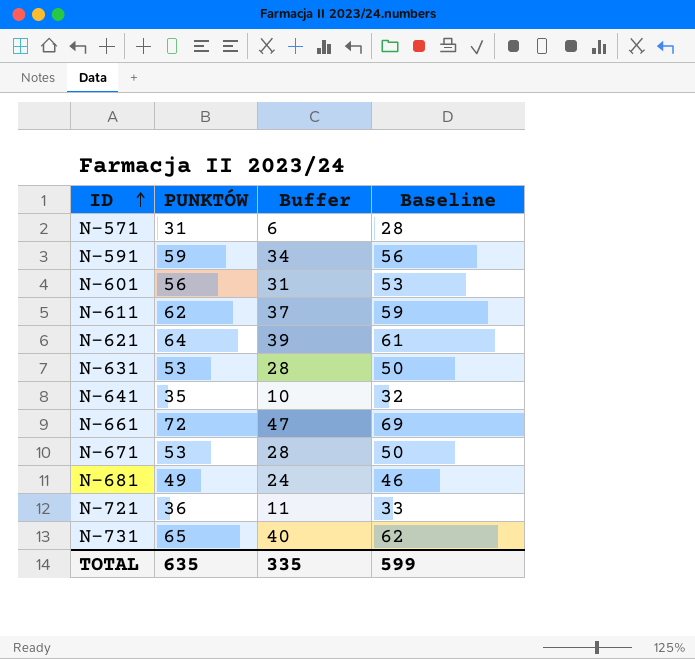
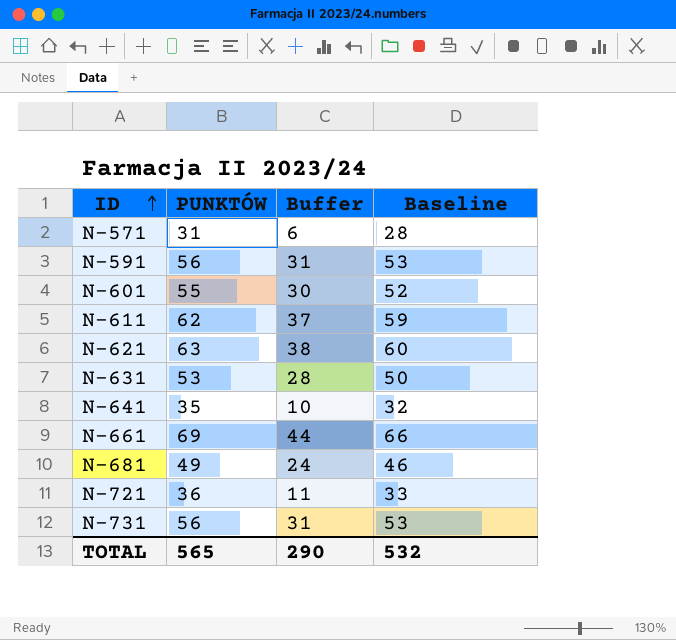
row N-671: 53 | 28 | 50 -> none
N-591 | PUNKTÓW: 59 -> 56
N-591 | Buffer: 34 -> 31
N-591 | Baseline: 56 -> 53
N-601 | PUNKTÓW: 56 -> 55
N-601 | Buffer: 31 -> 30
N-601 | Baseline: 53 -> 52
N-621 | PUNKTÓW: 64 -> 63
N-621 | Buffer: 39 -> 38
N-621 | Baseline: 61 -> 60
N-661 | PUNKTÓW: 72 -> 69
N-661 | Buffer: 47 -> 44
N-661 | Baseline: 69 -> 66
N-731 | PUNKTÓW: 65 -> 56
N-731 | Buffer: 40 -> 31
N-731 | Baseline: 62 -> 53
TOTAL | PUNKTÓW: 635 -> 565
TOTAL | Buffer: 335 -> 290
TOTAL | Baseline: 599 -> 532

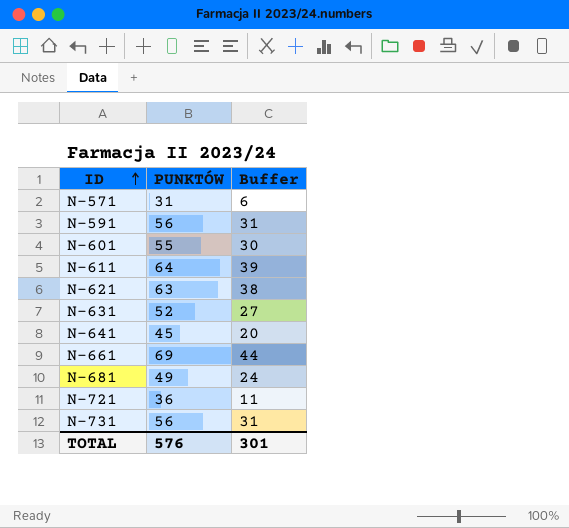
column Baseline | formula: [PUNKTÓW] - 3 -> none
N-611 | PUNKTÓW: 62 -> 64
N-611 | Buffer: 37 -> 39
N-631 | PUNKTÓW: 53 -> 52
N-631 | Buffer: 28 -> 27
N-641 | PUNKTÓW: 35 -> 45
N-641 | Buffer: 10 -> 20
TOTAL | PUNKTÓW: 565 -> 576
TOTAL | Buffer: 290 -> 301

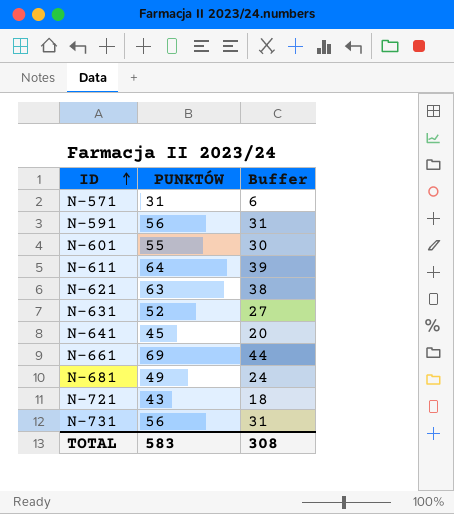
N-721 | PUNKTÓW: 36 -> 43
N-721 | Buffer: 11 -> 18
TOTAL | PUNKTÓW: 576 -> 583
TOTAL | Buffer: 301 -> 308

